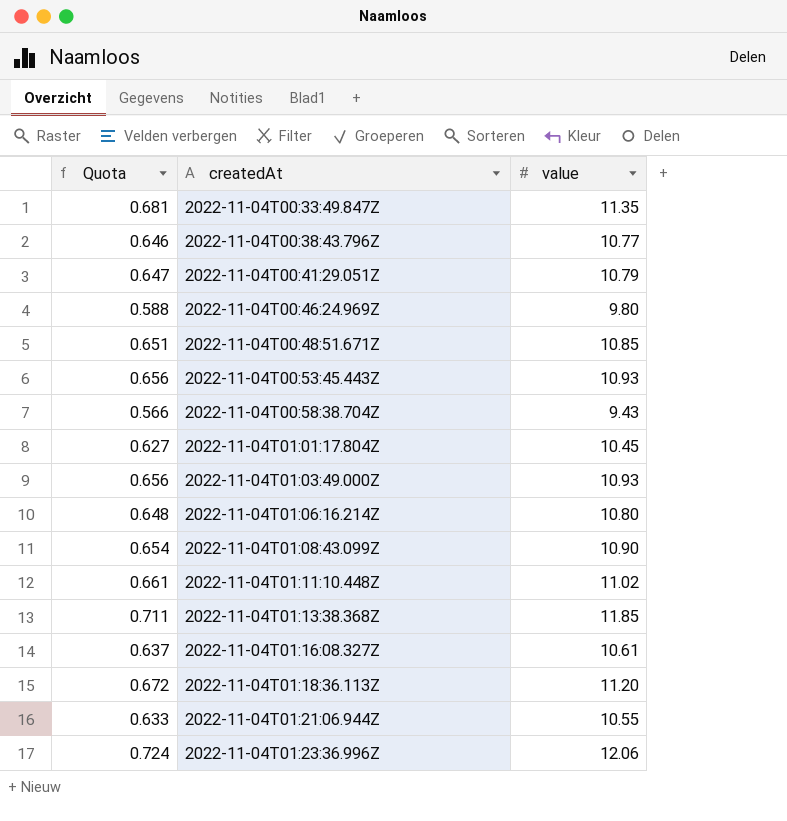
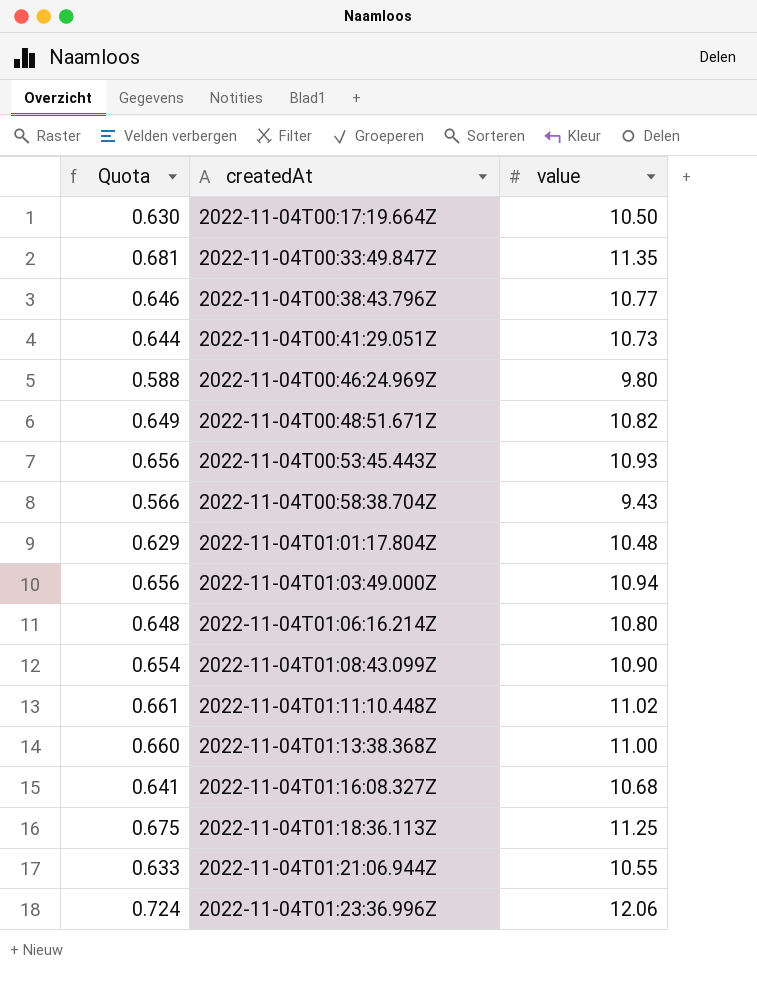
row 2022-11-04T00:17:19.664Z: none -> 0.630 | 10.50
2022-11-04T00:41:29.051Z | Quota: 0.647 -> 0.644
2022-11-04T00:41:29.051Z | value: 10.79 -> 10.73
2022-11-04T00:48:51.671Z | Quota: 0.651 -> 0.649
2022-11-04T00:48:51.671Z | value: 10.85 -> 10.82
2022-11-04T01:01:17.804Z | Quota: 0.627 -> 0.629
2022-11-04T01:01:17.804Z | value: 10.45 -> 10.48
2022-11-04T01:03:49.000Z | value: 10.93 -> 10.94
2022-11-04T01:13:38.368Z | Quota: 0.711 -> 0.660
2022-11-04T01:13:38.368Z | value: 11.85 -> 11.00
2022-11-04T01:16:08.327Z | Quota: 0.637 -> 0.641
2022-11-04T01:16:08.327Z | value: 10.61 -> 10.68
2022-11-04T01:18:36.113Z | Quota: 0.672 -> 0.675
2022-11-04T01:18:36.113Z | value: 11.20 -> 11.25

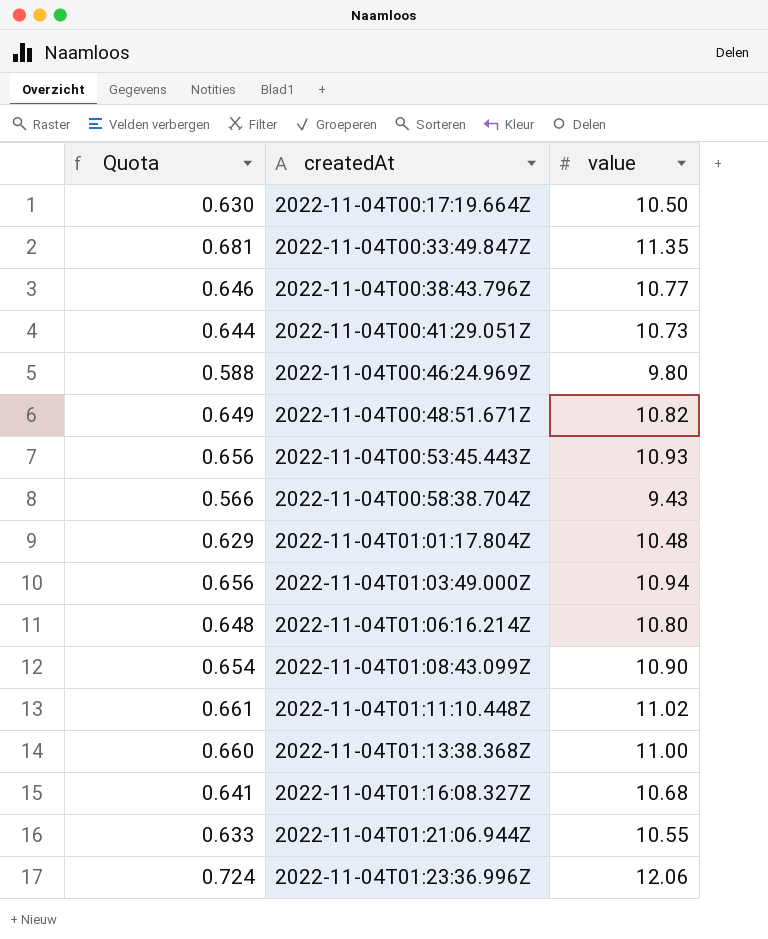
row 2022-11-04T01:18:36.113Z: 0.675 | 11.25 -> none

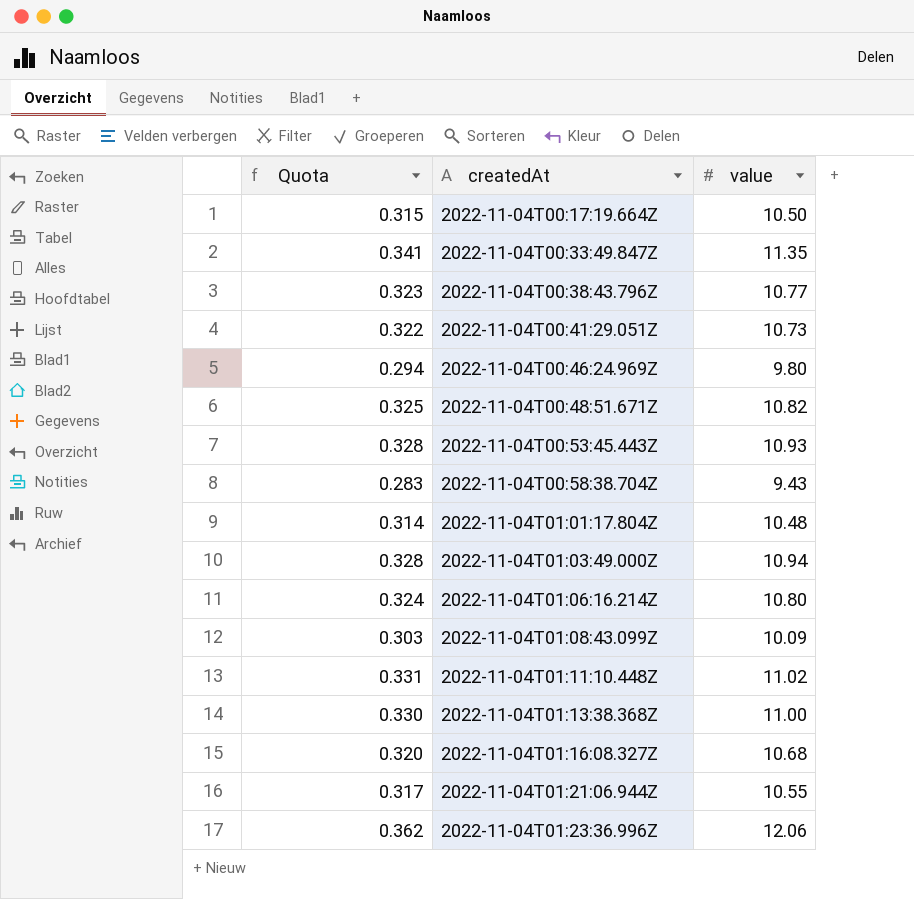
column Quota | formula: [value] * 0.06 -> [value] * 0.03
2022-11-04T01:08:43.099Z | value: 10.90 -> 10.09

